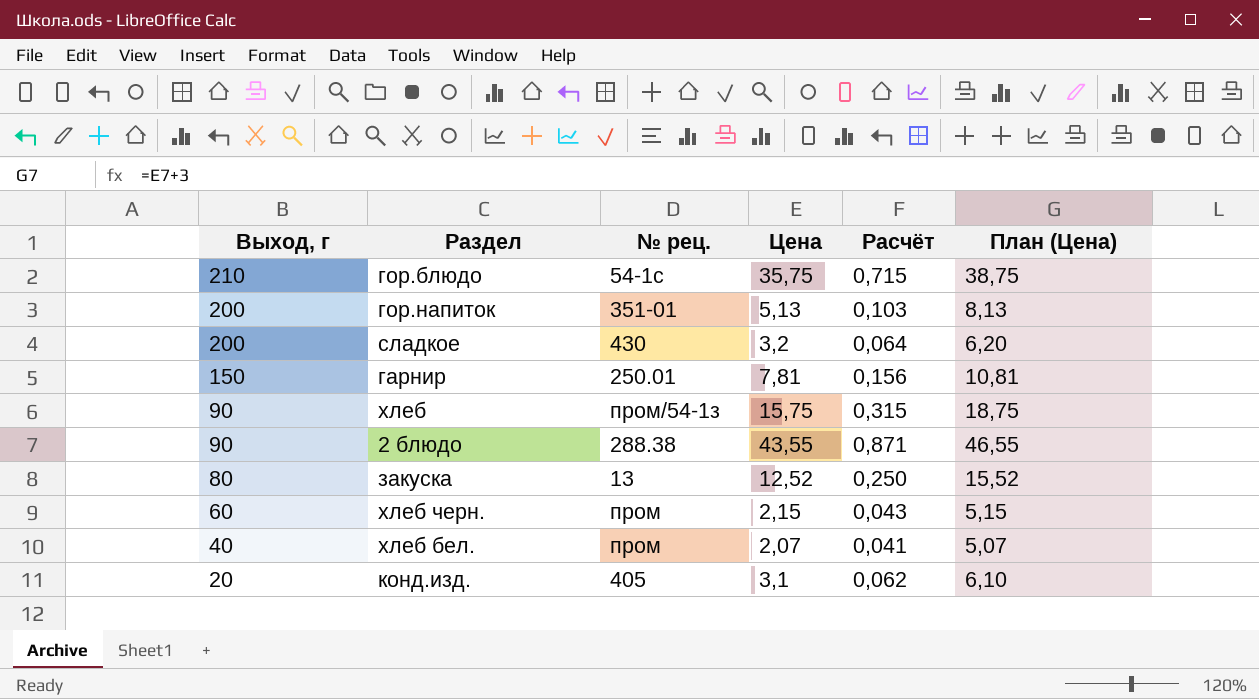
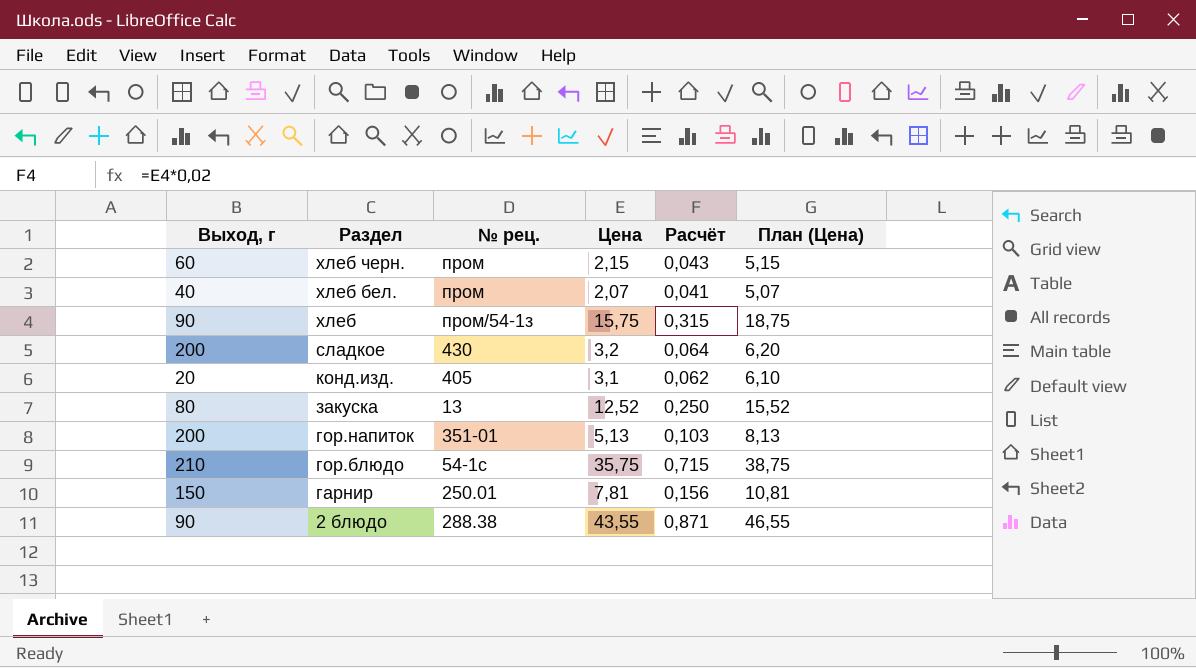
row order: Выход, г descending -> Раздел descending

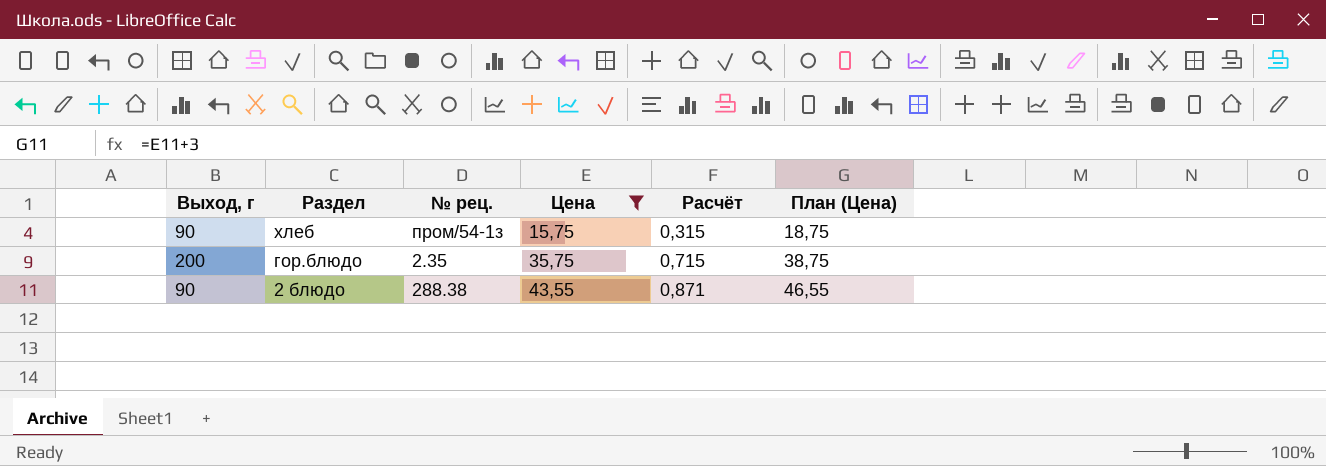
filter: none -> Цена >= 15,75
гор.блюдо | Выход, г: 210 -> 200
гор.блюдо | № рец.: 54-1с -> 2.35

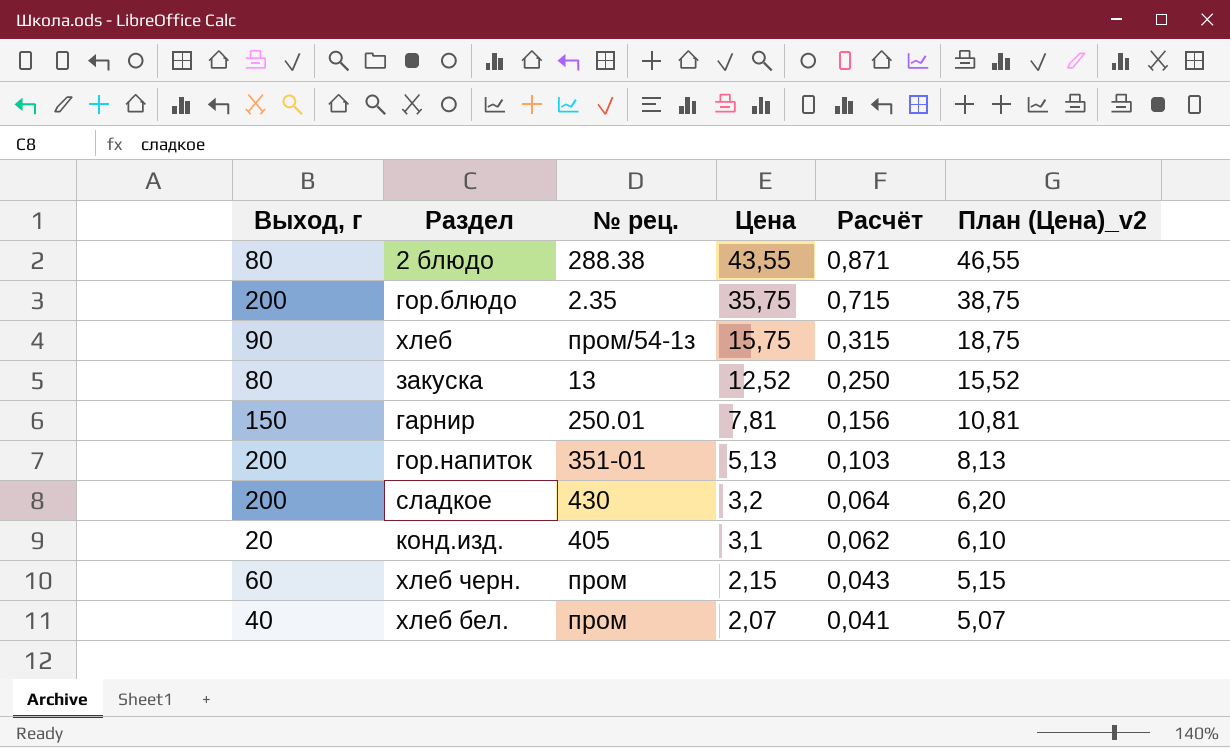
filter: Цена >= 15,75 -> none
row order: Раздел descending -> Цена descending
column name: План (Цена) -> План (Цена)_v2
2 блюдо | Выход, г: 90 -> 80

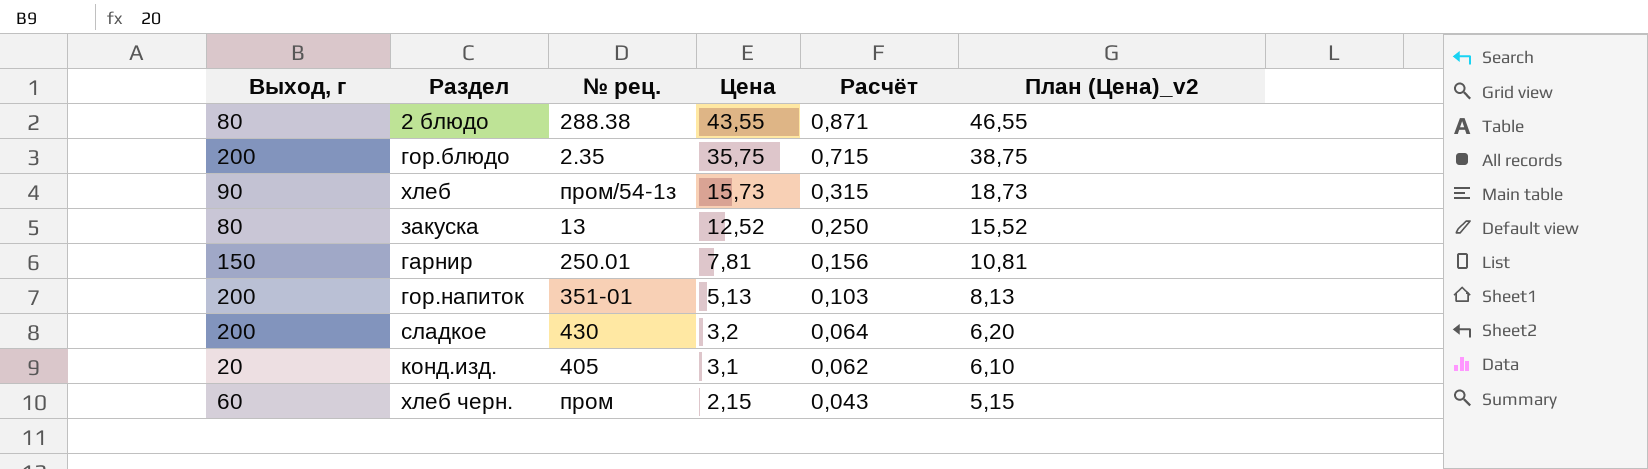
row хлеб бел.: 40 | пром | 2,07 | 0,041 | 5,07 -> none
хлеб | Цена: 15,75 -> 15,73
хлеб | План (Цена)_v2: 18,75 -> 18,73

